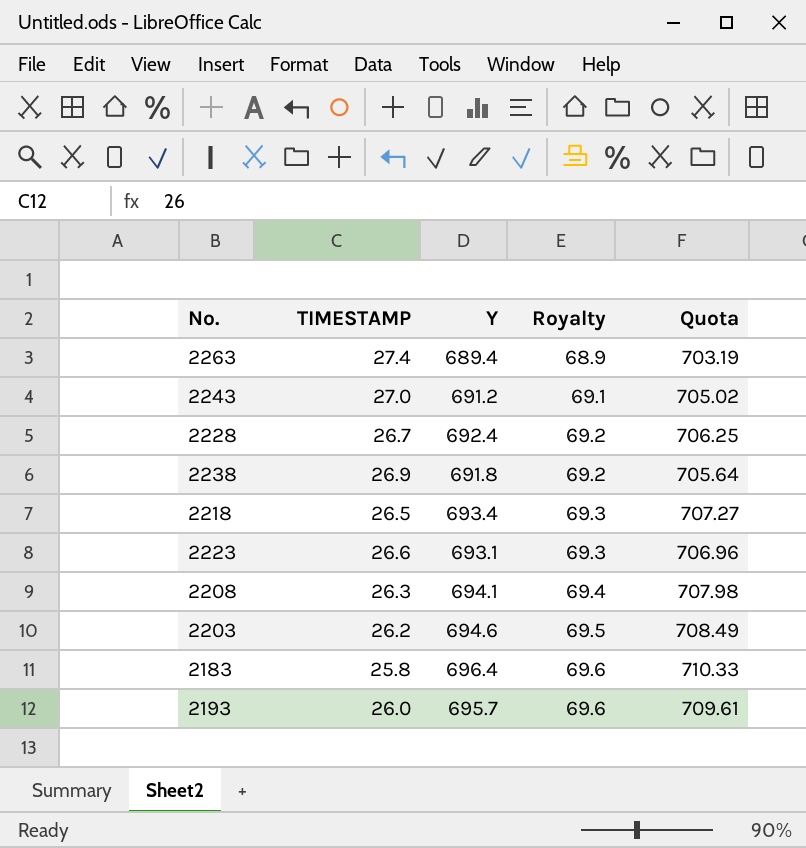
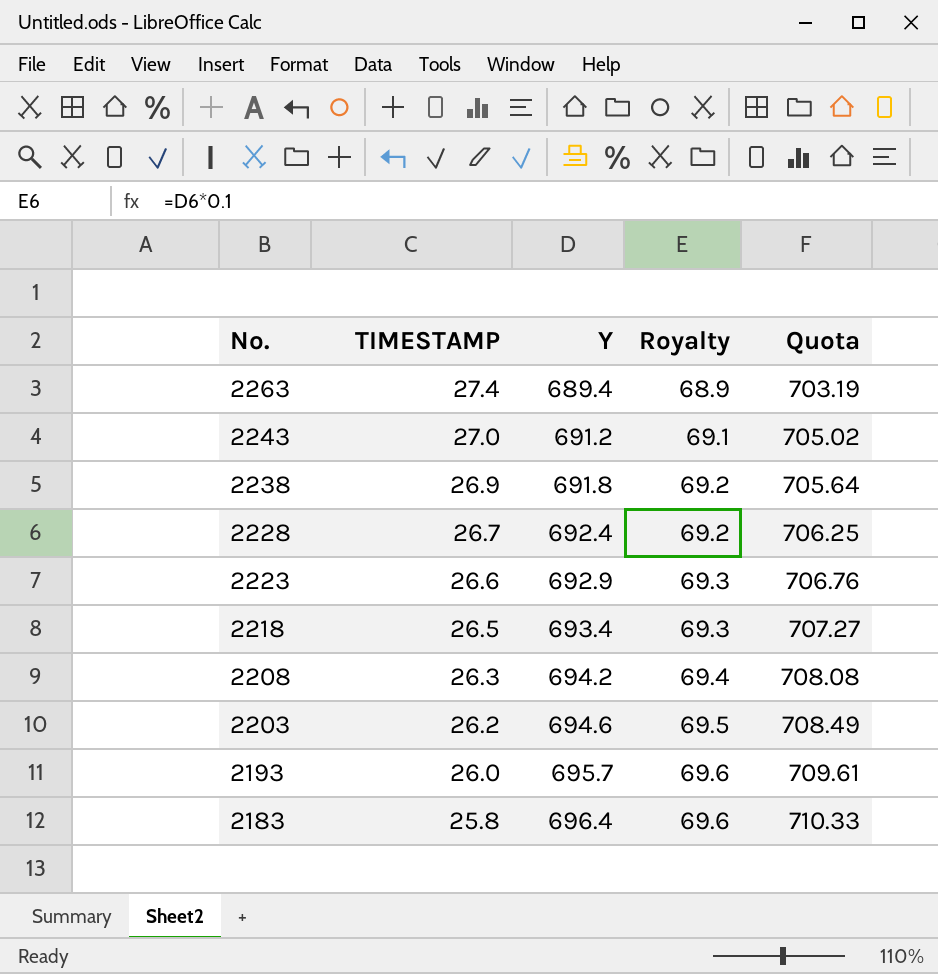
row order: Royalty ascending -> No. descending
2223 | Y: 693.1 -> 692.9
2223 | Quota: 706.96 -> 706.76
2208 | Y: 694.1 -> 694.2
2208 | Quota: 707.98 -> 708.08

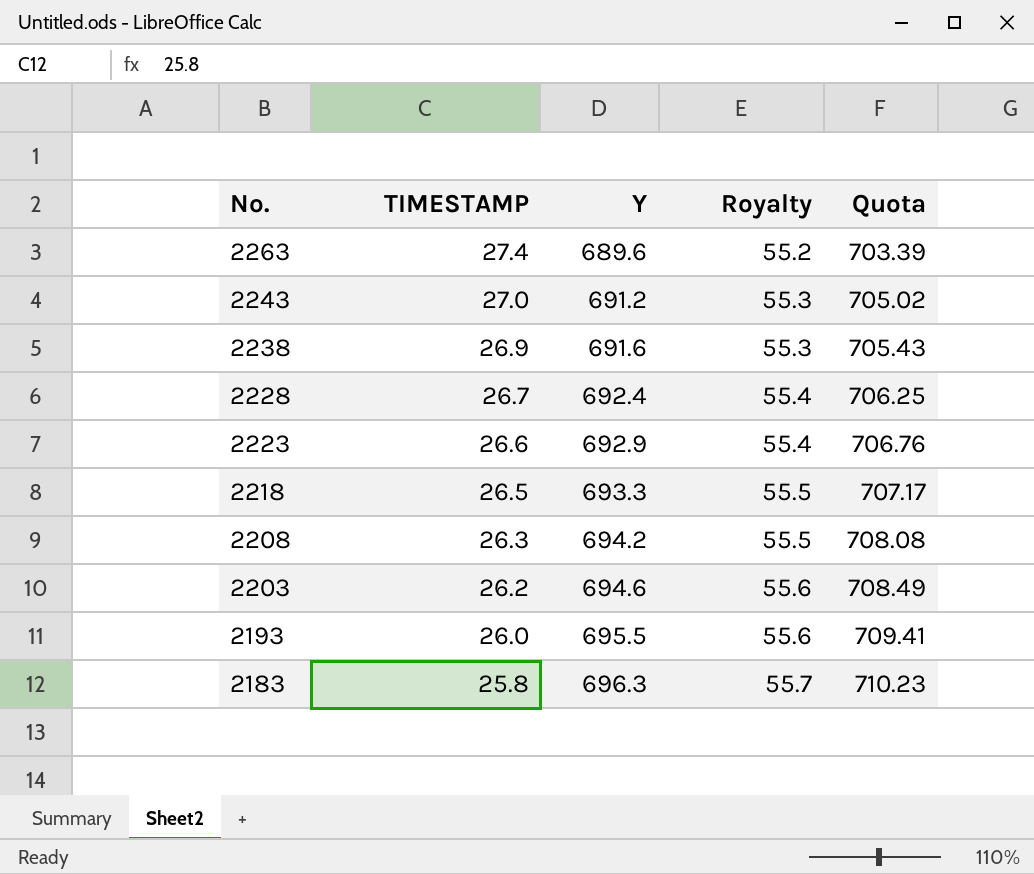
column Royalty | formula: [Y] * 0.1 -> [Y] * 0.08
2263 | Y: 689.4 -> 689.6
2263 | Quota: 703.19 -> 703.39
2238 | Y: 691.8 -> 691.6
2238 | Quota: 705.64 -> 705.43
2218 | Y: 693.4 -> 693.3
2218 | Quota: 707.27 -> 707.17
2193 | Y: 695.7 -> 695.5
2193 | Quota: 709.61 -> 709.41
2183 | Y: 696.4 -> 696.3
2183 | Quota: 710.33 -> 710.23

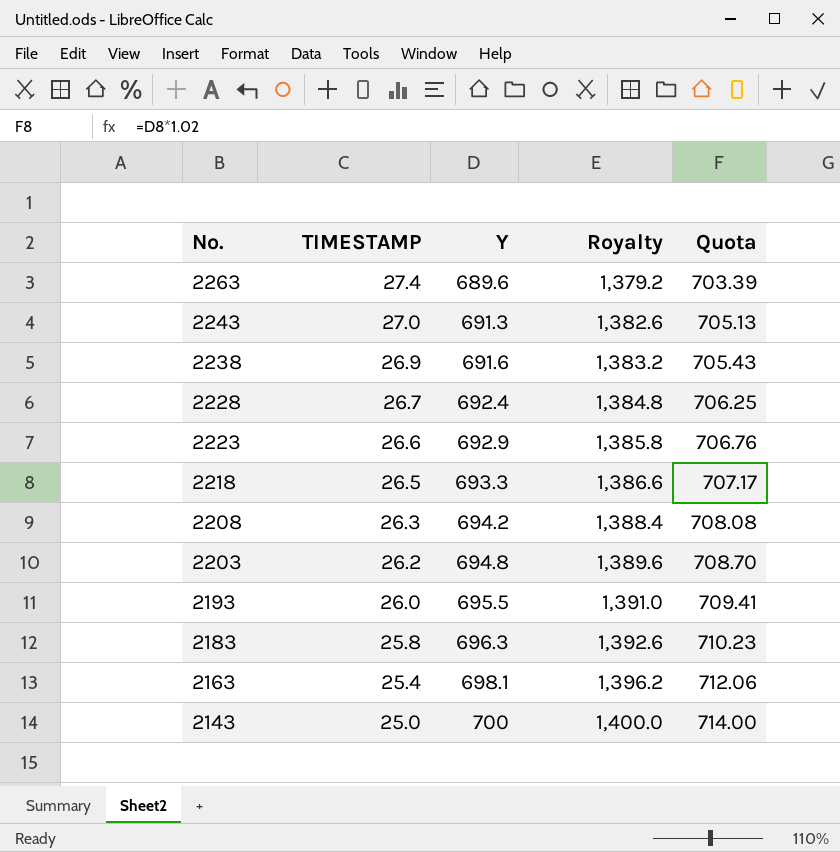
column Royalty | formula: [Y] * 0.08 -> [Y] * 2
2243 | Y: 691.2 -> 691.3
2243 | Quota: 705.02 -> 705.13
2203 | Y: 694.6 -> 694.8
2203 | Quota: 708.49 -> 708.70
row 2163: none -> 25.4 | 698.1 | 1,396.2 | 712.06
row 2143: none -> 25.0 | 700 | 1,400.0 | 714.00

